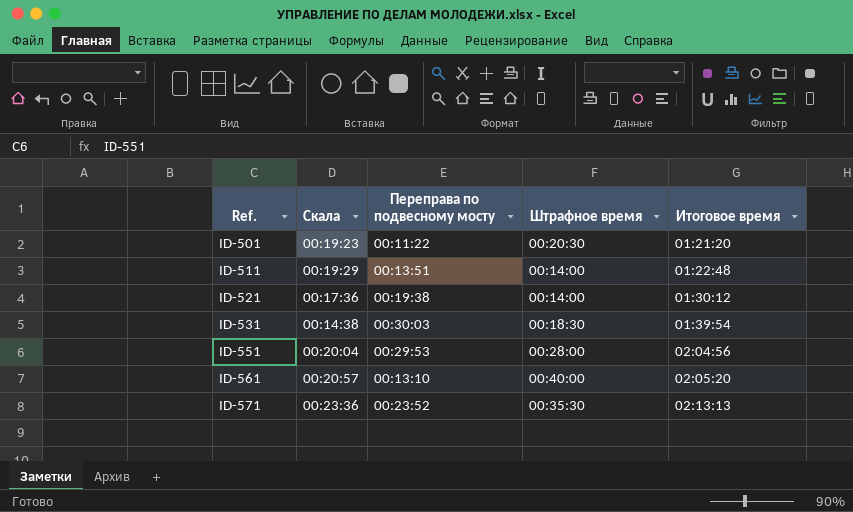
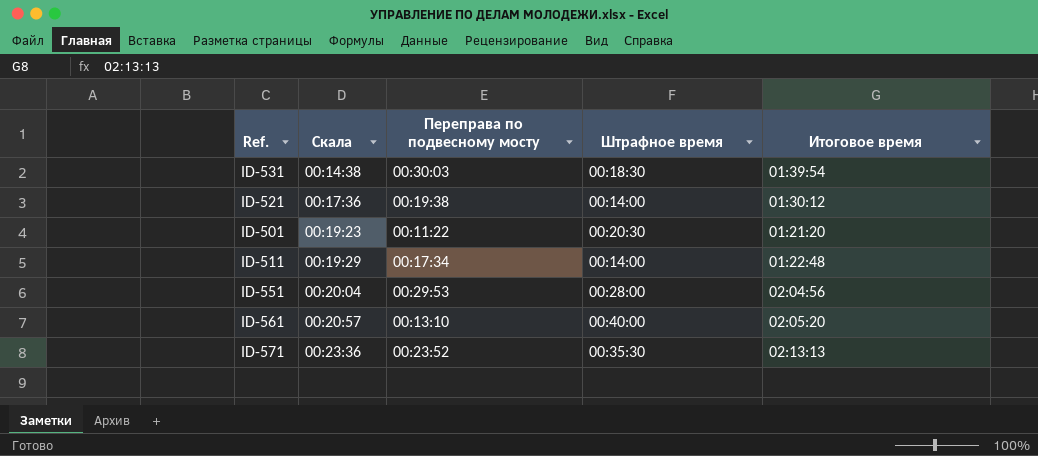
row order: Ref. ascending -> Скала ascending
ID-511 | Переправа по подвесному мосту: 00:13:51 -> 00:17:34

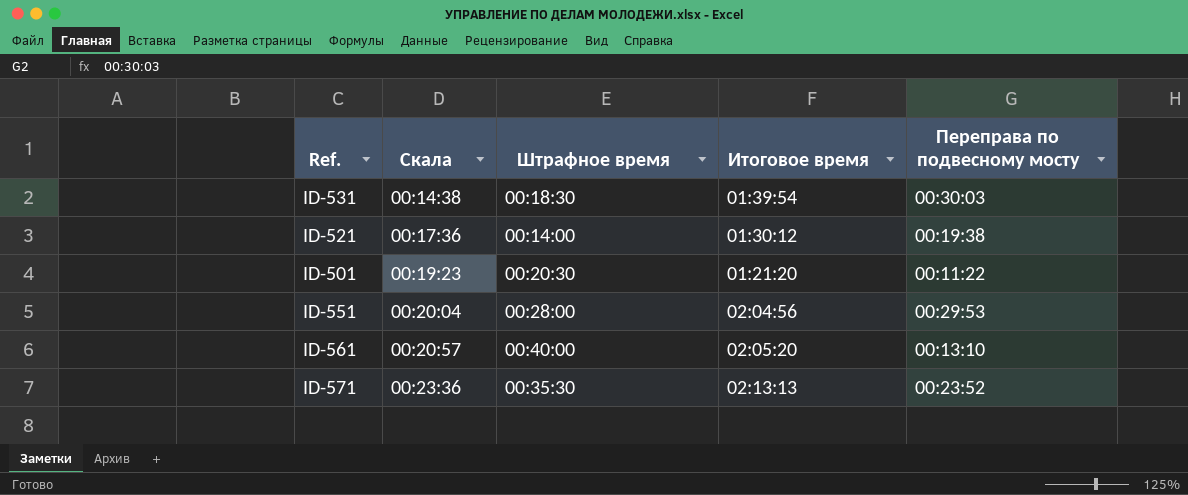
column Переправа по подвесному мосту | position: 3 -> 5
row ID-511: 00:19:29 | 00:17:34 | 00:14:00 | 01:22:48 -> none

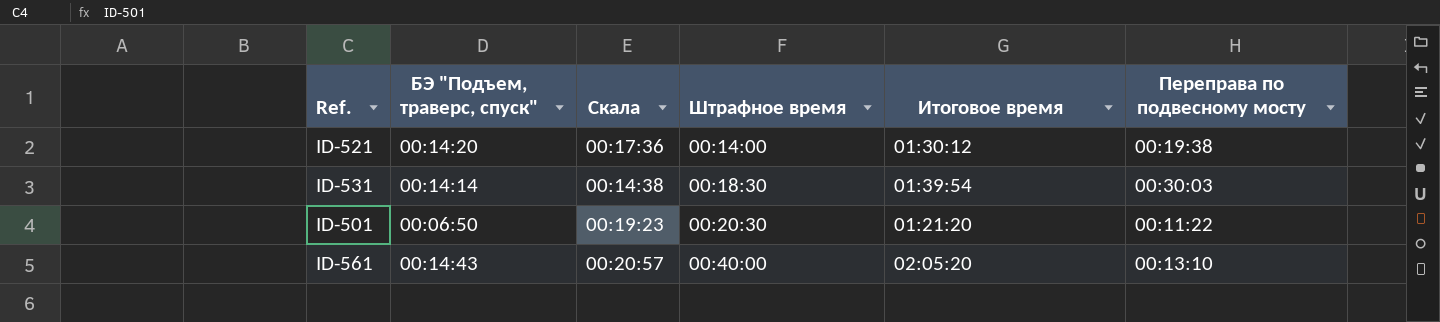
row order: Скала ascending -> Штрафное время ascending
column БЭ "Подъем, траверс, спуск" | position: none -> 2
row ID-551: 00:20:04 | 00:28:00 | 02:04:56 | 00:29:53 -> none
row ID-571: 00:23:36 | 00:35:30 | 02:13:13 | 00:23:52 -> none

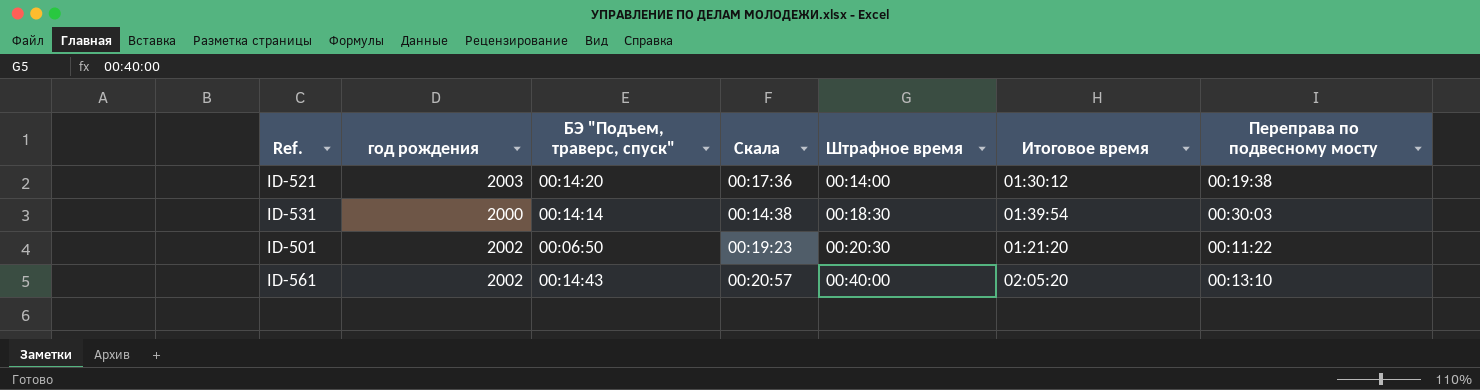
column год рождения | position: none -> 2

